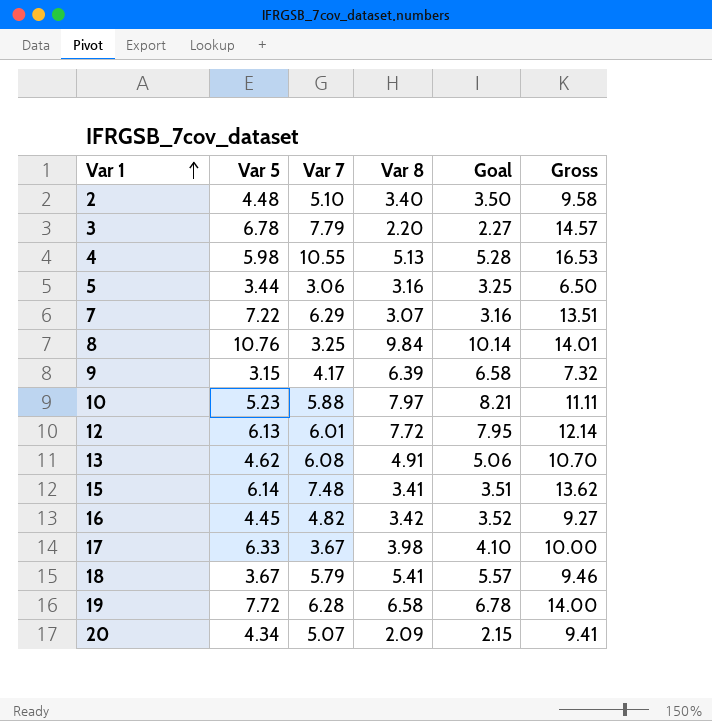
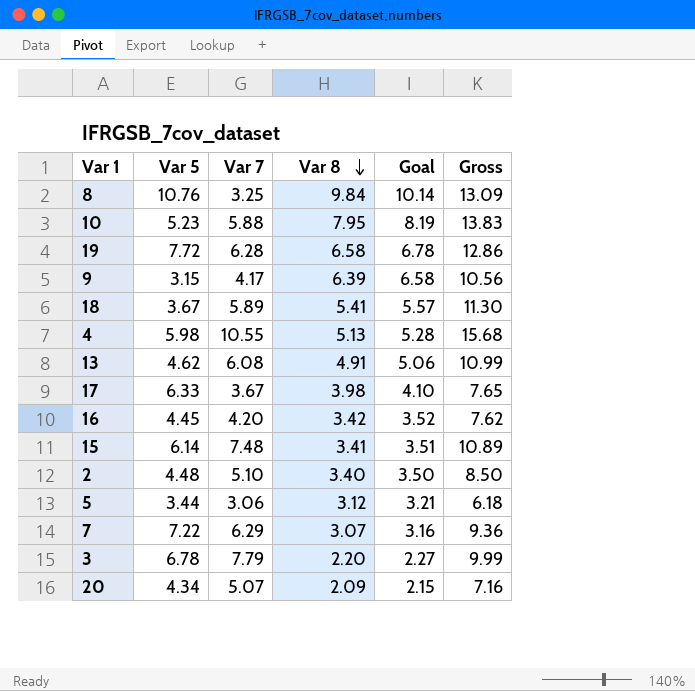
row order: Var 1 ascending -> Var 8 descending
column Gross | formula: [Var 5] + [Var 7] -> [Var 7] + [Var 8]
row 12: 6.13 | 6.01 | 7.72 | 7.95 | 12.14 -> none
10 | Var 8: 7.97 -> 7.95
10 | Goal: 8.21 -> 8.19
18 | Var 7: 5.79 -> 5.89
16 | Var 7: 4.82 -> 4.20
5 | Var 8: 3.16 -> 3.12
5 | Goal: 3.25 -> 3.21

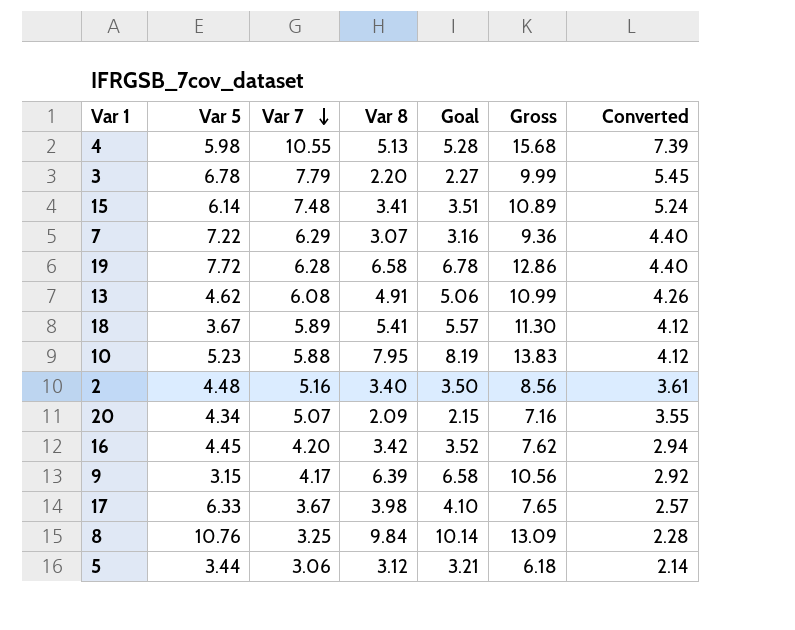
row order: Var 8 descending -> Var 7 descending
column Converted | formula: none -> [Var 7] * 0.7
2 | Var 7: 5.10 -> 5.16
2 | Gross: 8.50 -> 8.56

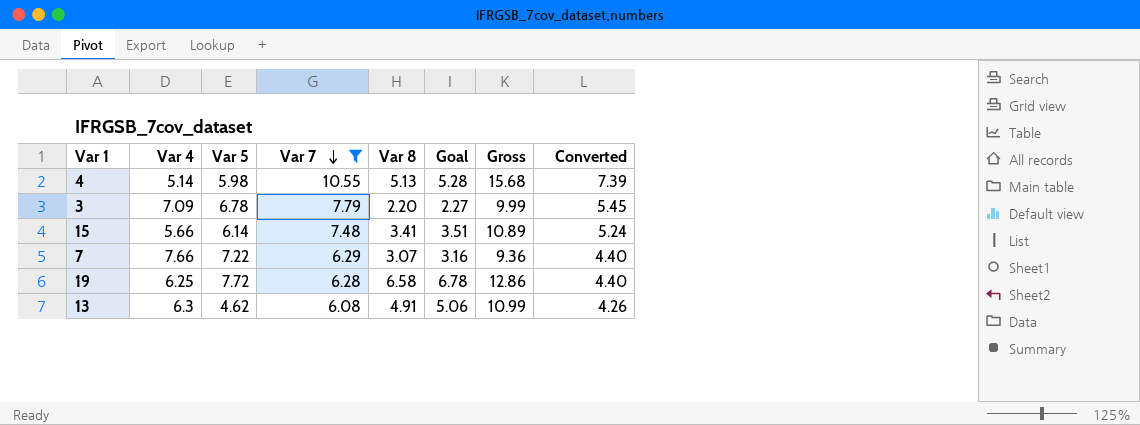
filter: none -> Var 7 >= 6.08
column Var 4 | position: none -> 2

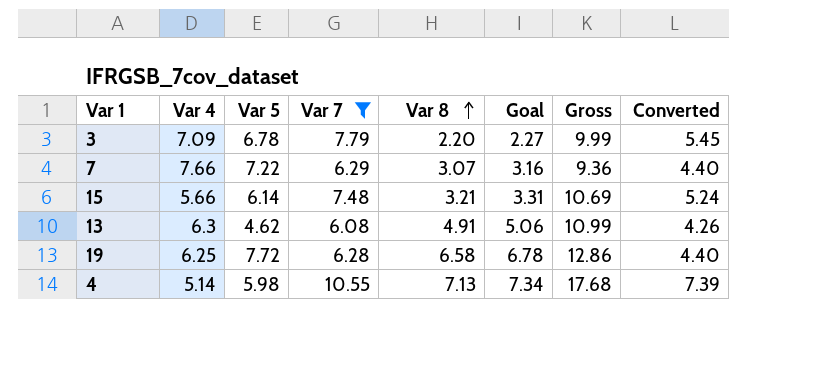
row order: Var 7 descending -> Var 8 ascending
15 | Var 8: 3.41 -> 3.21
15 | Goal: 3.51 -> 3.31
15 | Gross: 10.89 -> 10.69
4 | Var 8: 5.13 -> 7.13
4 | Goal: 5.28 -> 7.34
4 | Gross: 15.68 -> 17.68

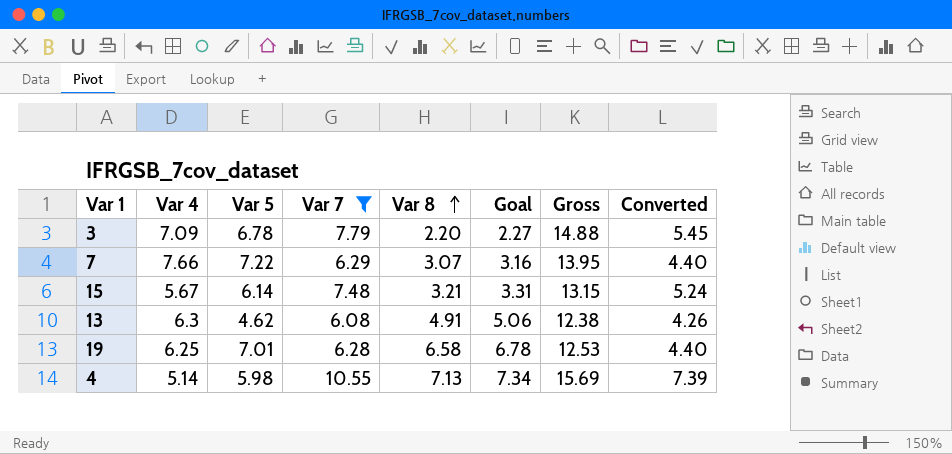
column Gross | formula: [Var 7] + [Var 8] -> [Var 4] + [Var 7]
15 | Var 4: 5.66 -> 5.67
19 | Var 5: 7.72 -> 7.01

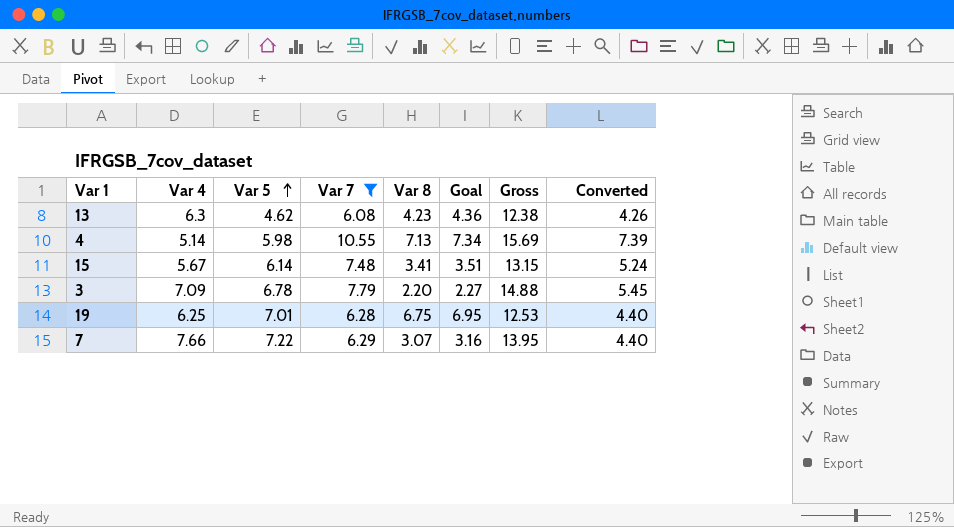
row order: Var 8 ascending -> Var 5 ascending
13 | Var 8: 4.91 -> 4.23
13 | Goal: 5.06 -> 4.36
15 | Var 8: 3.21 -> 3.41
15 | Goal: 3.31 -> 3.51
19 | Var 8: 6.58 -> 6.75
19 | Goal: 6.78 -> 6.95

